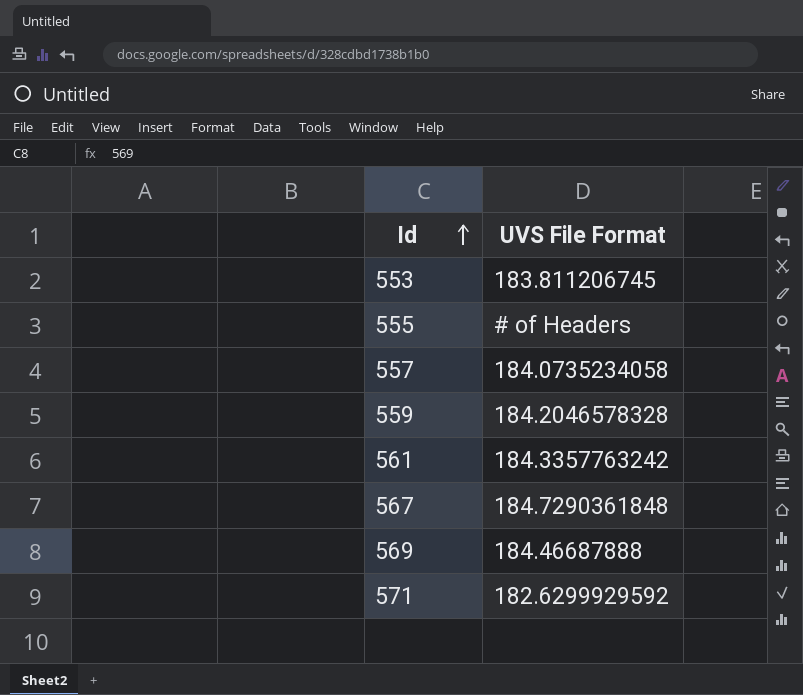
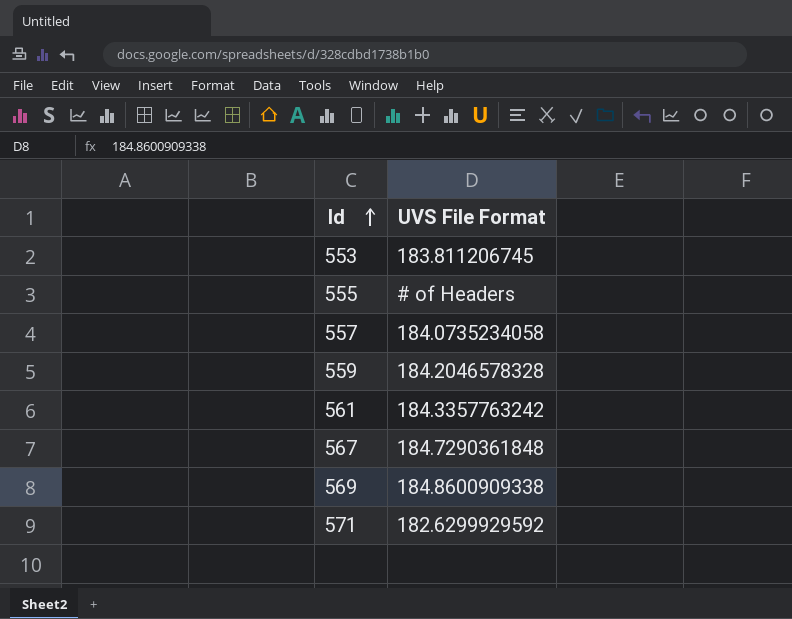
569 | UVS File Format: 184.46687888 -> 184.8600909338

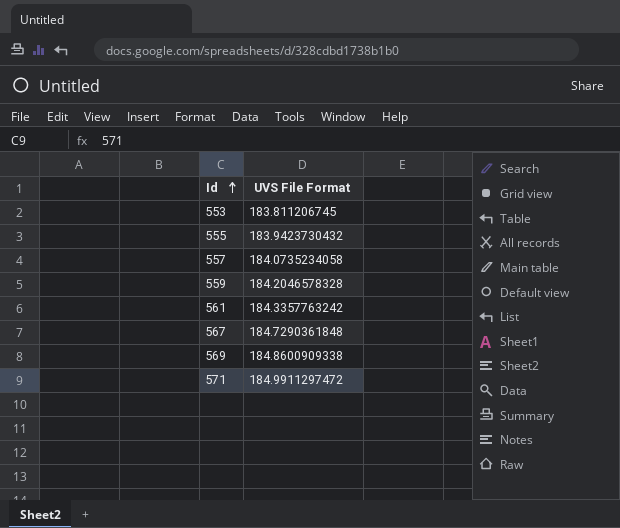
555 | UVS File Format: # of Headers -> 183.9423730432
571 | UVS File Format: 182.6299929592 -> 184.9911297472

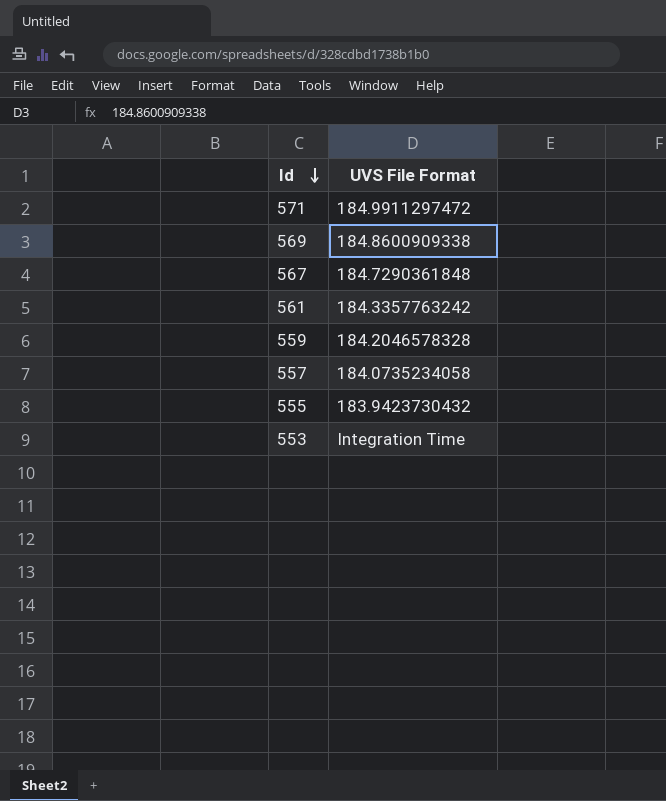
row order: Id ascending -> Id descending
553 | UVS File Format: 183.811206745 -> Integration Time

